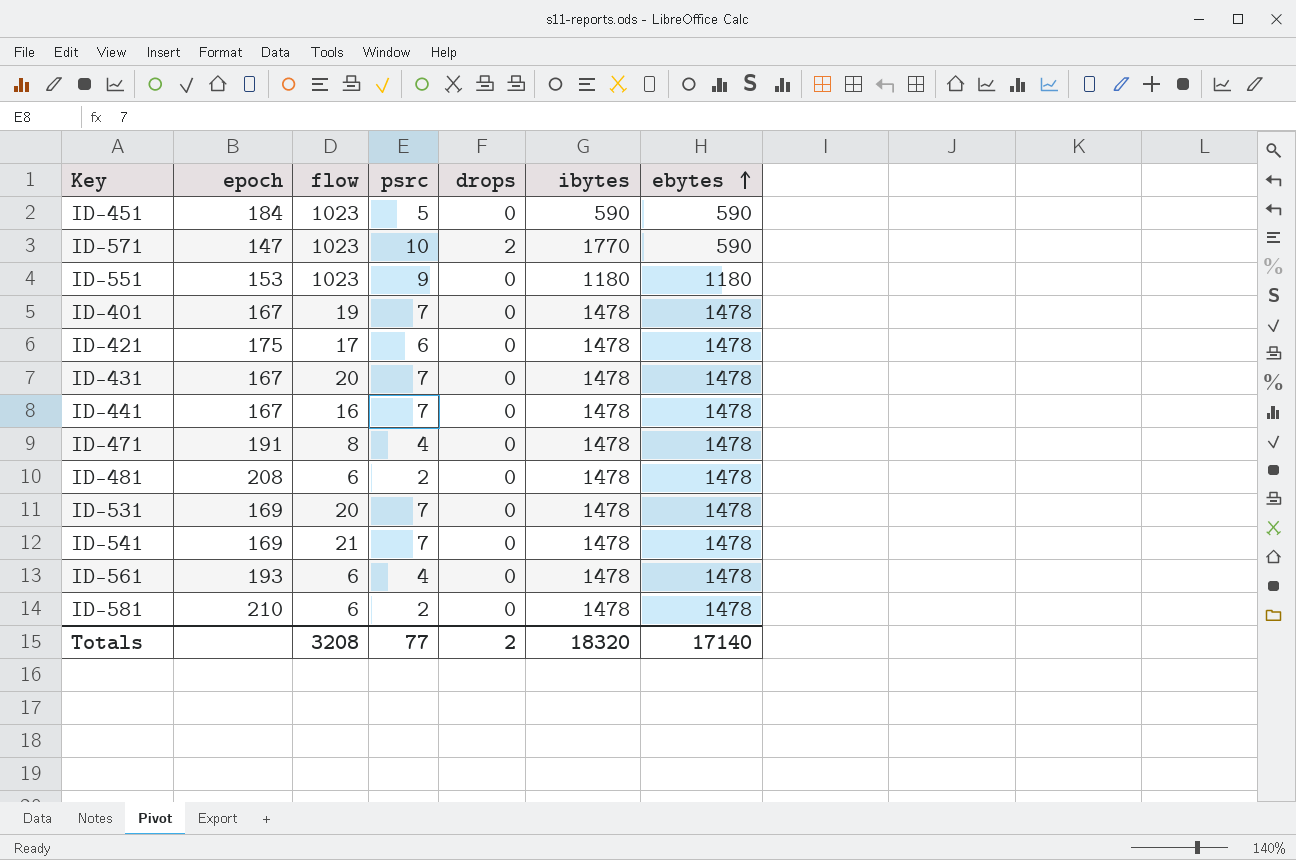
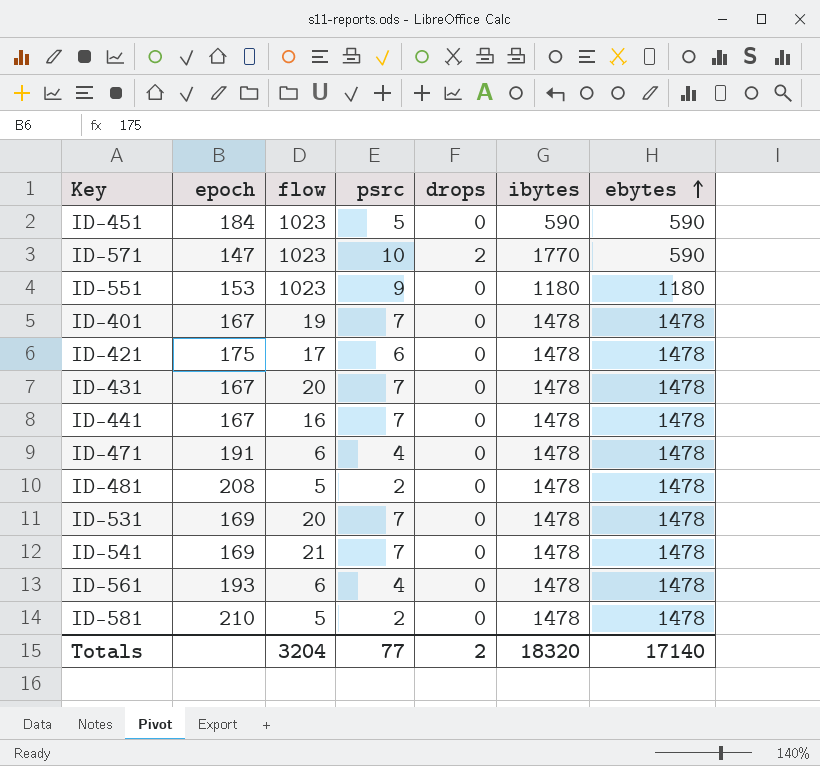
ID-471 | flow: 8 -> 6
ID-481 | flow: 6 -> 5
ID-581 | flow: 6 -> 5
Totals | flow: 3208 -> 3204

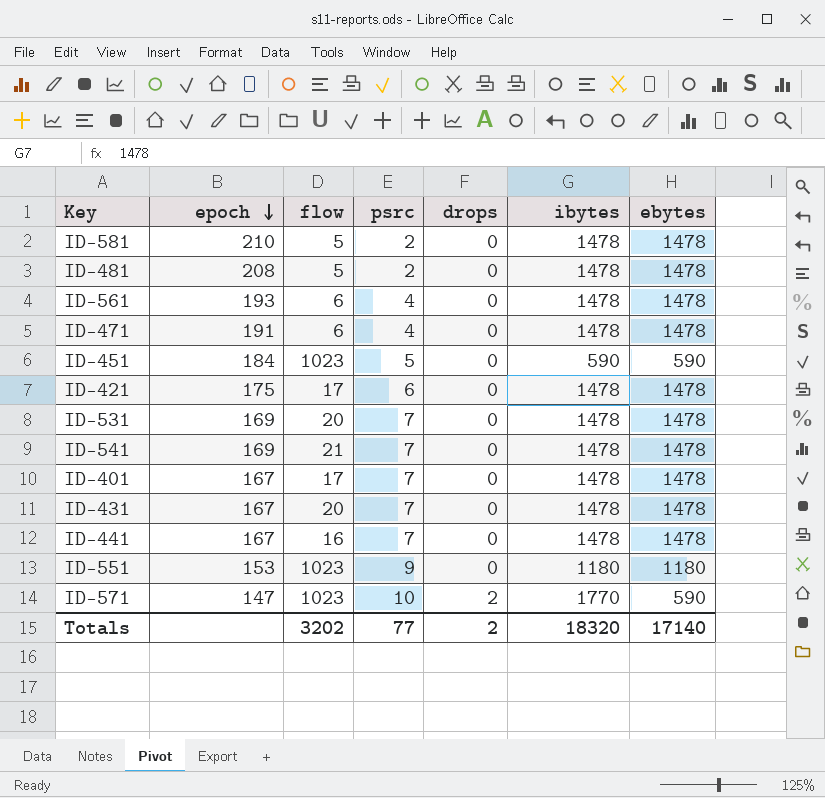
row order: ebytes ascending -> epoch descending
ID-401 | flow: 19 -> 17
Totals | flow: 3204 -> 3202

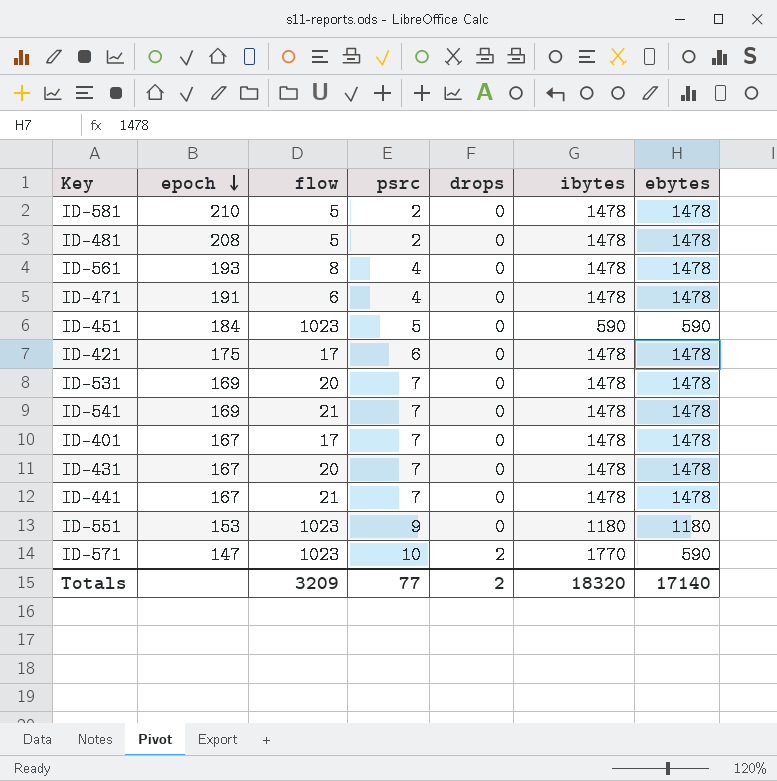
ID-561 | flow: 6 -> 8
ID-441 | flow: 16 -> 21
Totals | flow: 3202 -> 3209

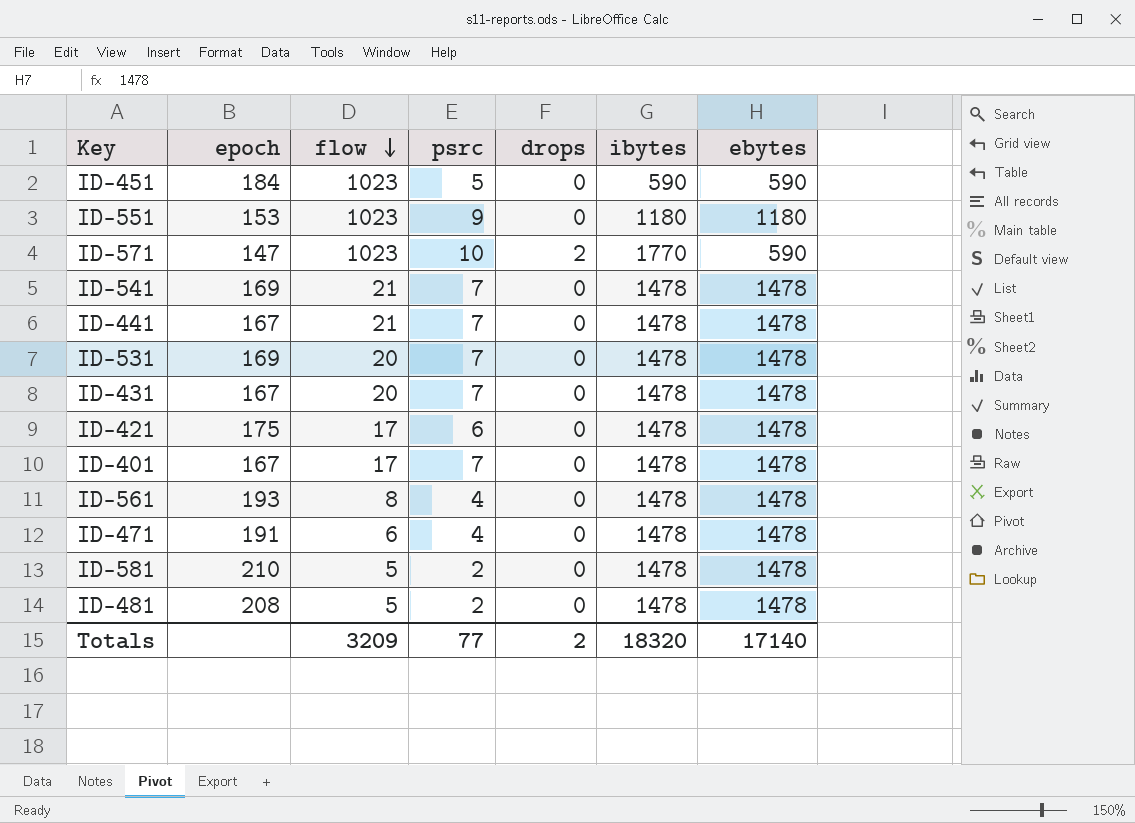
row order: epoch descending -> flow descending

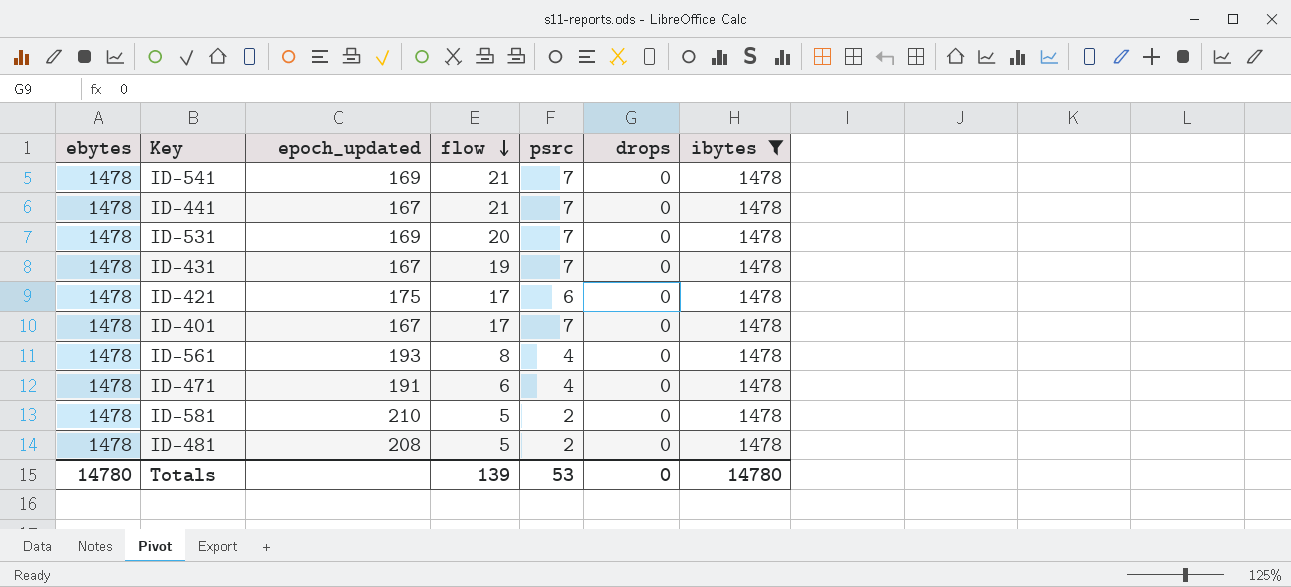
filter: none -> ibytes = 1478
column ebytes | position: 7 -> 1
column name: epoch -> epoch_updated
ID-431 | flow: 20 -> 19
Totals | ebytes: 17140 -> 14780
Totals | flow: 3209 -> 139
Totals | psrc: 77 -> 53
Totals | drops: 2 -> 0
Totals | ibytes: 18320 -> 14780

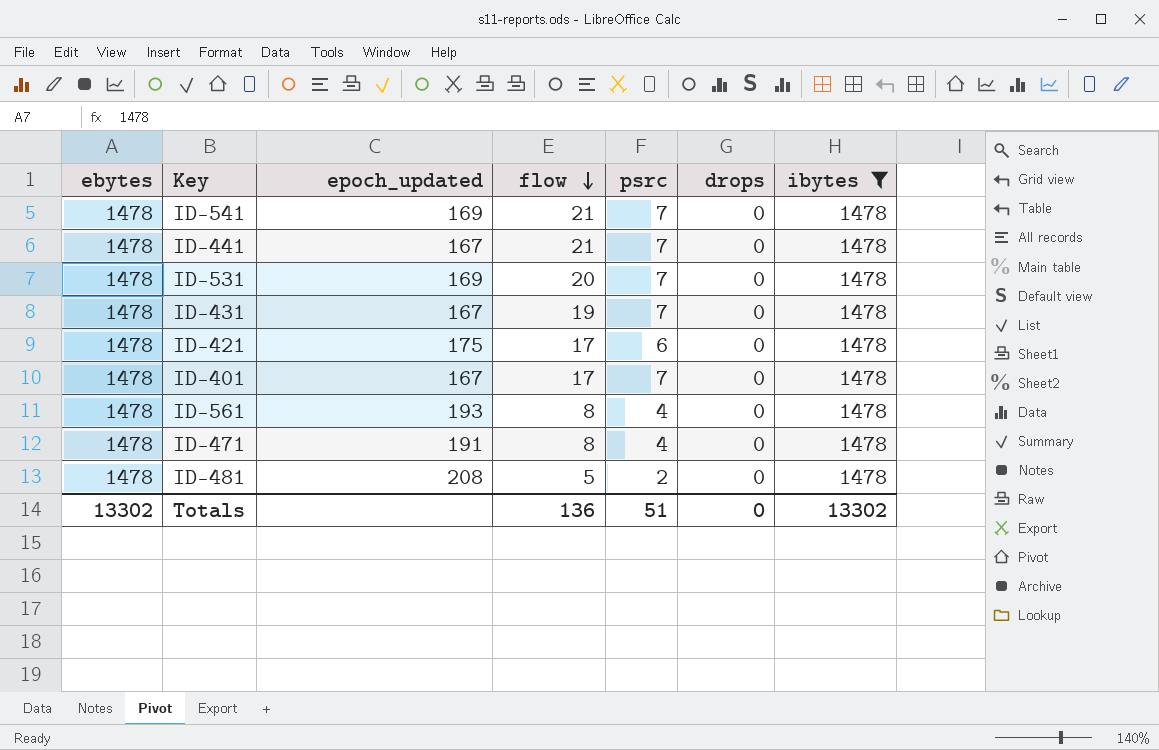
row ID-581: 1478 | 210 | 5 | 2 | 0 | 1478 -> none
ID-471 | flow: 6 -> 8
Totals | ebytes: 14780 -> 13302
Totals | flow: 139 -> 136
Totals | psrc: 53 -> 51
Totals | ibytes: 14780 -> 13302

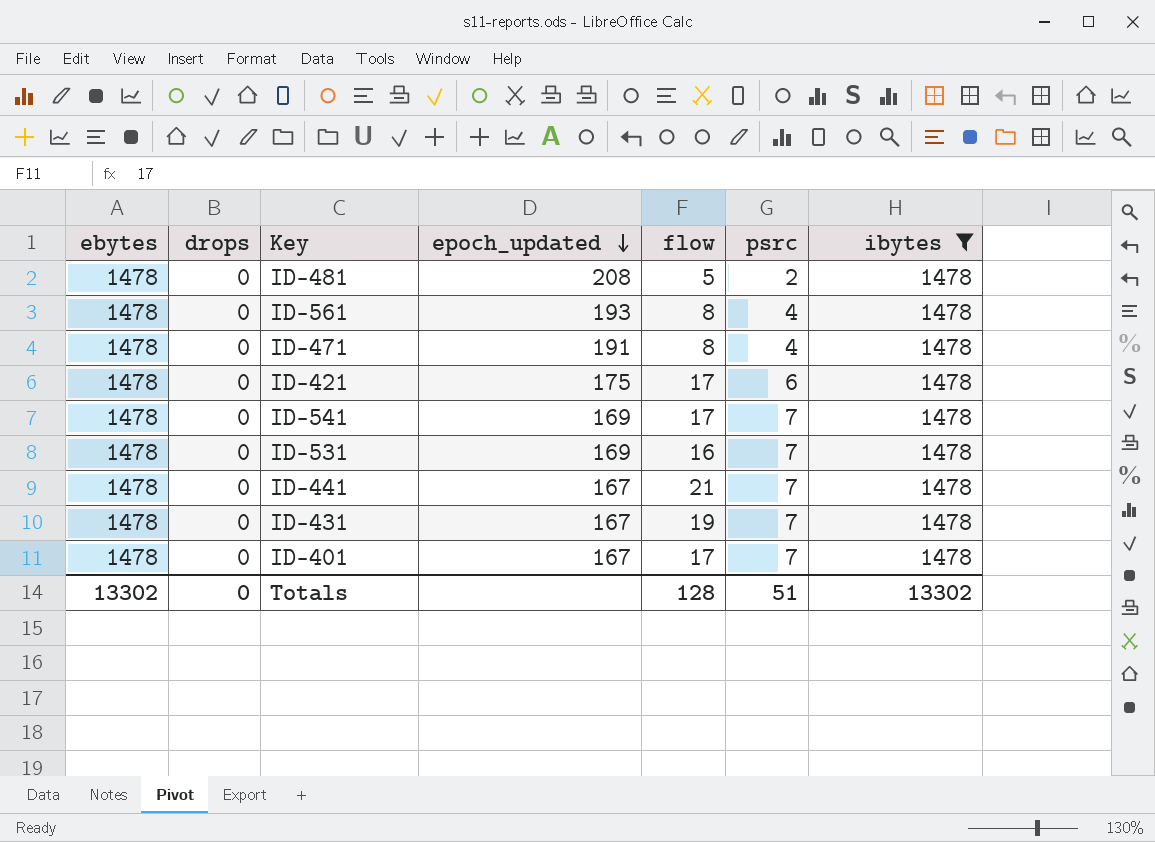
row order: flow descending -> epoch_updated descending
column drops | position: 6 -> 2
ID-541 | flow: 21 -> 17
ID-531 | flow: 20 -> 16
Totals | flow: 136 -> 128

